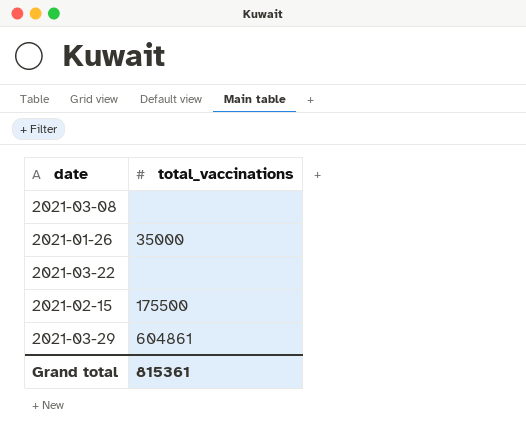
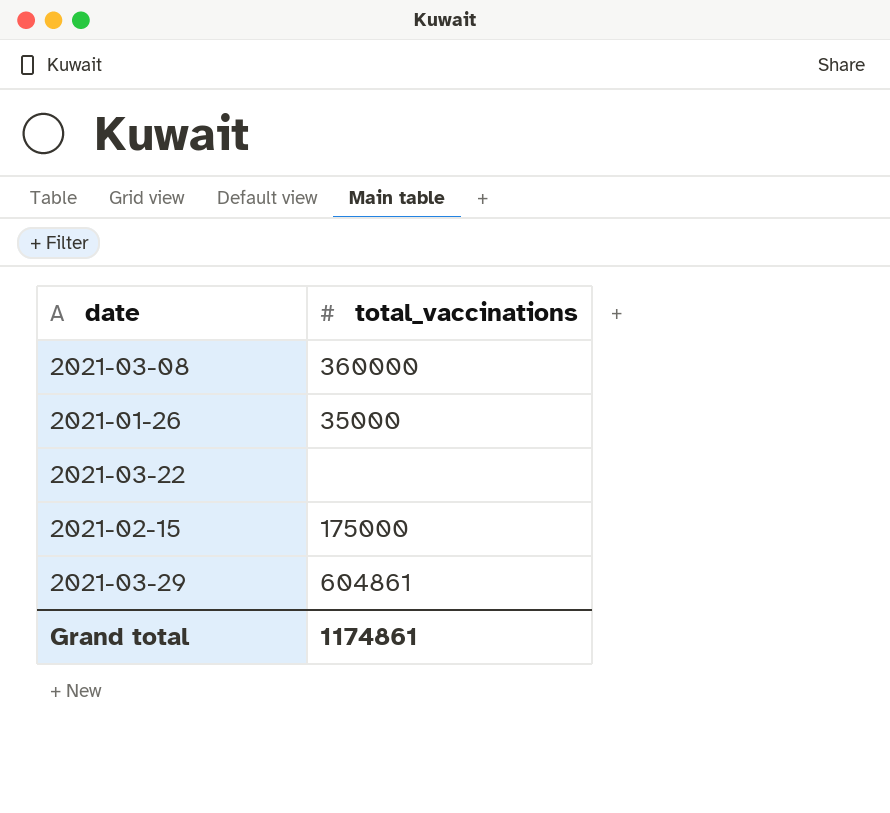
2021-03-08 | total_vaccinations: none -> 360000
2021-02-15 | total_vaccinations: 175500 -> 175000
Grand total | total_vaccinations: 815361 -> 1174861

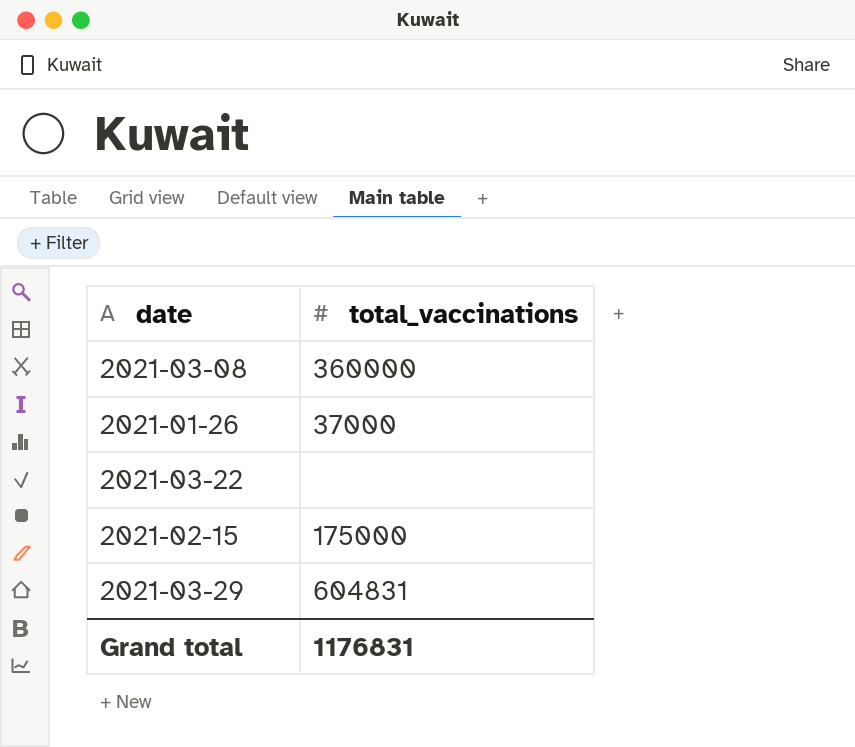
2021-01-26 | total_vaccinations: 35000 -> 37000
2021-03-29 | total_vaccinations: 604861 -> 604831
Grand total | total_vaccinations: 1174861 -> 1176831

